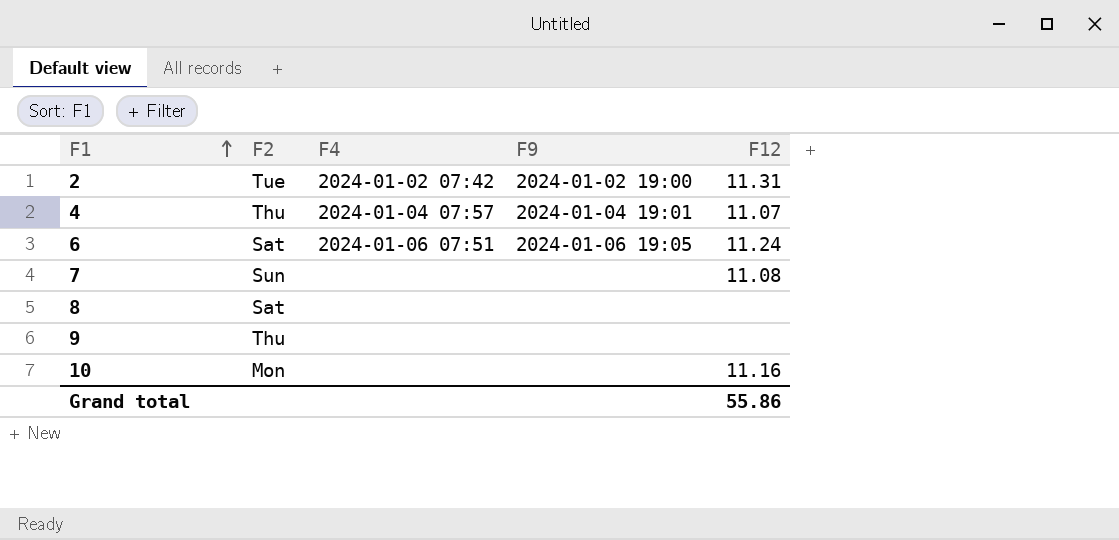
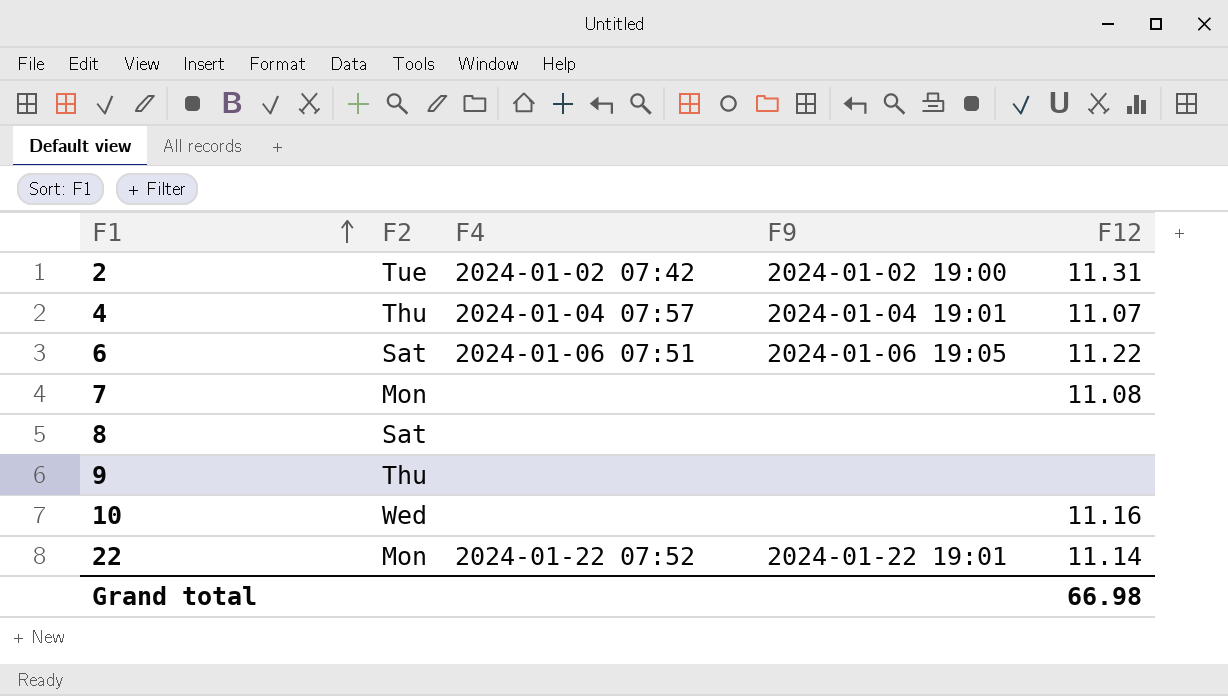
6 | F12: 11.24 -> 11.22
7 | F2: Sun -> Mon
10 | F2: Mon -> Wed
row 22: none -> Mon | 2024-01-22 07:52 | 2024-01-22 19:01 | 11.14
Grand total | F12: 55.86 -> 66.98

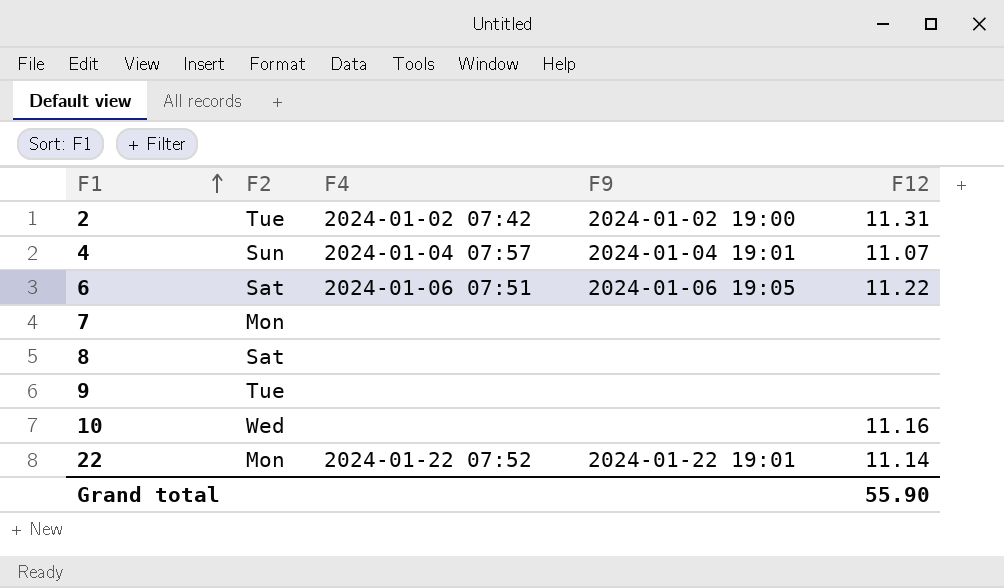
4 | F2: Thu -> Sun
7 | F12: 11.08 -> none
9 | F2: Thu -> Tue
Grand total | F12: 66.98 -> 55.90

